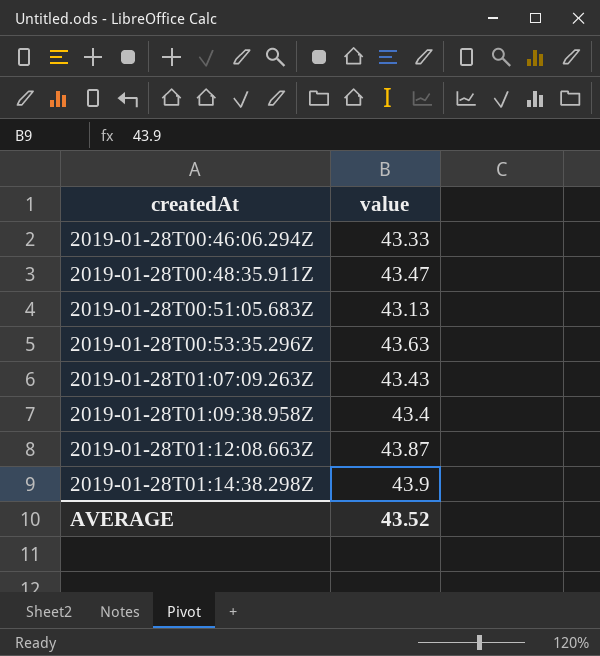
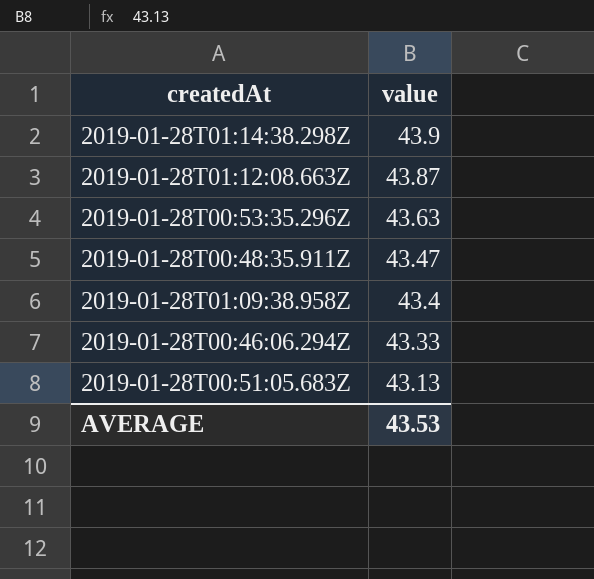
row order: createdAt ascending -> value descending
row 2019-01-28T01:07:09.263Z: 43.43 -> none
AVERAGE | value: 43.52 -> 43.53

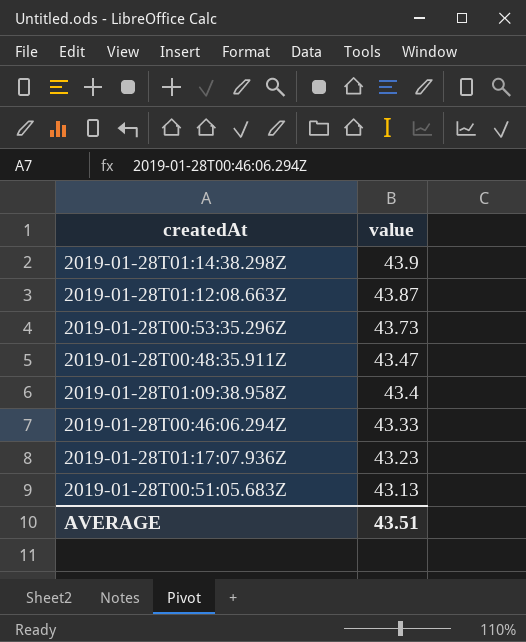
2019-01-28T00:53:35.296Z | value: 43.63 -> 43.73
row 2019-01-28T01:17:07.936Z: none -> 43.23
AVERAGE | value: 43.53 -> 43.51

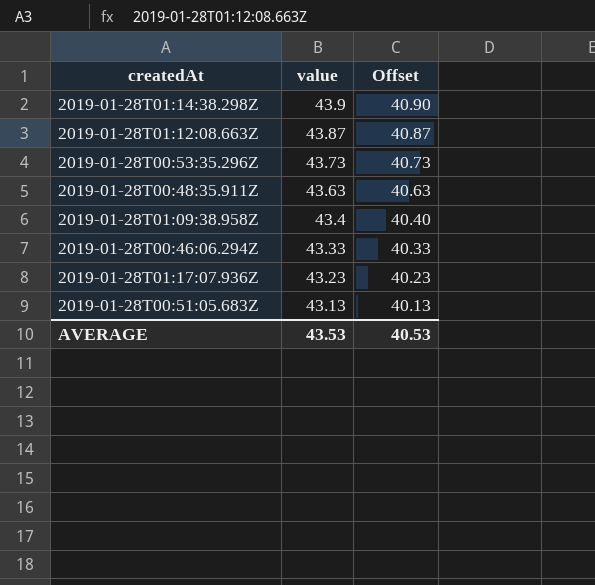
column Offset | formula: none -> [value] - 3
2019-01-28T00:48:35.911Z | value: 43.47 -> 43.63
AVERAGE | value: 43.51 -> 43.53

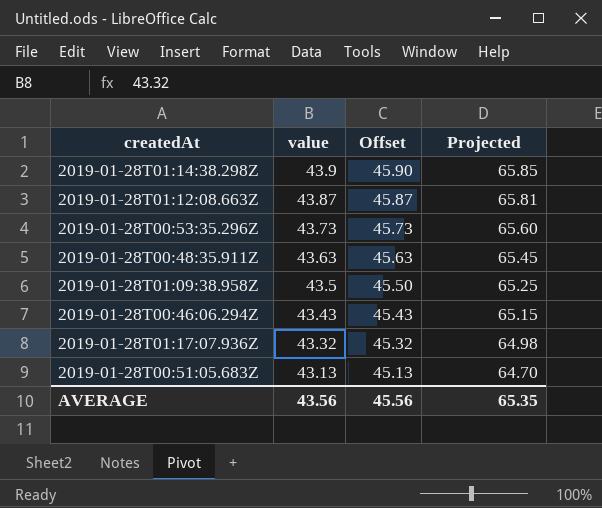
column Offset | formula: [value] - 3 -> [value] + 2
column Projected | formula: none -> [value] * 1.5
2019-01-28T01:09:38.958Z | value: 43.4 -> 43.5
2019-01-28T00:46:06.294Z | value: 43.33 -> 43.43
2019-01-28T01:17:07.936Z | value: 43.23 -> 43.32
AVERAGE | value: 43.53 -> 43.56
AVERAGE | Offset: 40.53 -> 45.56

